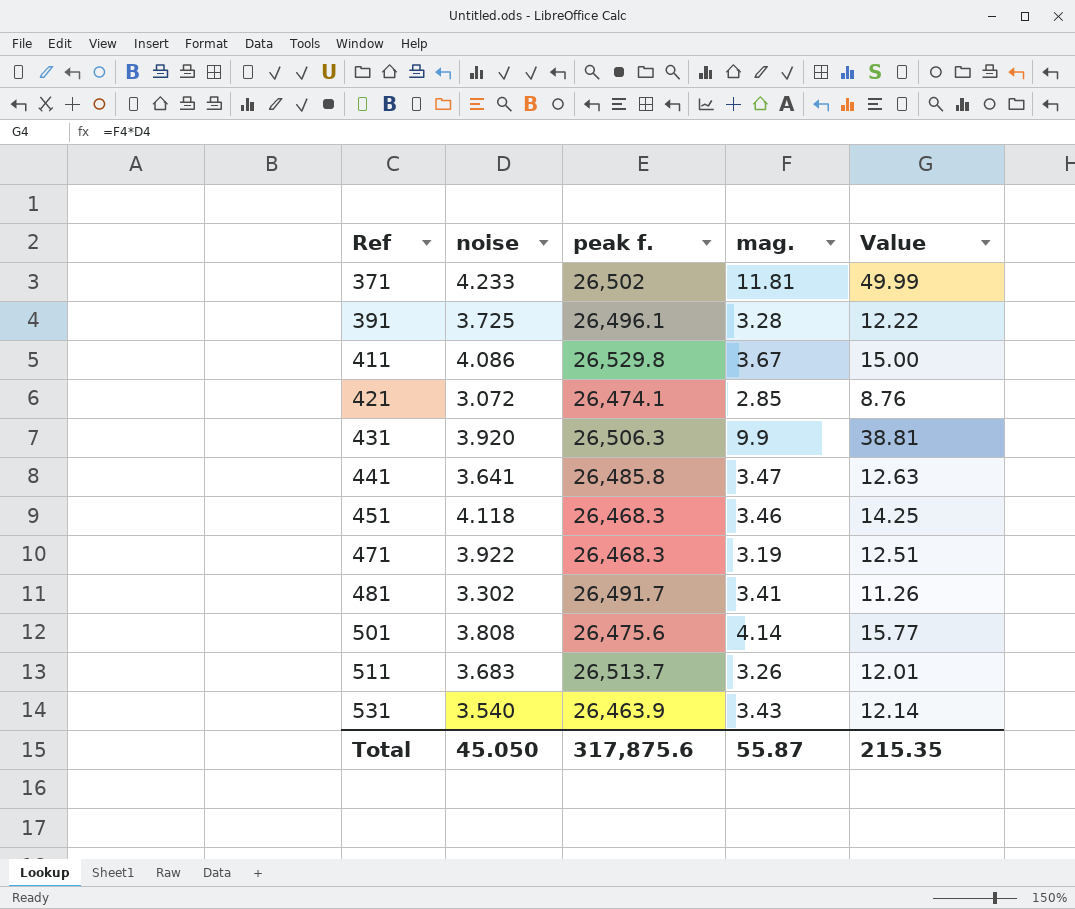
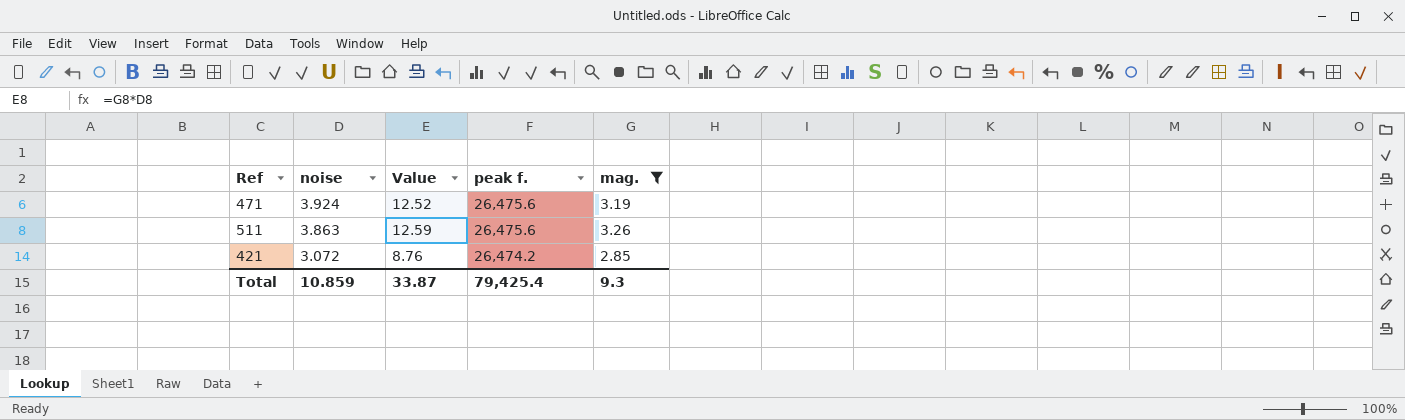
filter: none -> mag. <= 3.26
row order: Ref ascending -> noise descending
column Value | position: 5 -> 3
471 | noise: 3.922 -> 3.924
471 | Value: 12.51 -> 12.52
471 | peak f.: 26,468.3 -> 26,475.6
511 | noise: 3.683 -> 3.863
511 | Value: 12.01 -> 12.59
511 | peak f.: 26,513.7 -> 26,475.6
421 | peak f.: 26,474.1 -> 26,474.2
Total | noise: 45.050 -> 10.859
Total | Value: 215.35 -> 33.87
Total | peak f.: 317,875.6 -> 79,425.4
Total | mag.: 55.87 -> 9.3

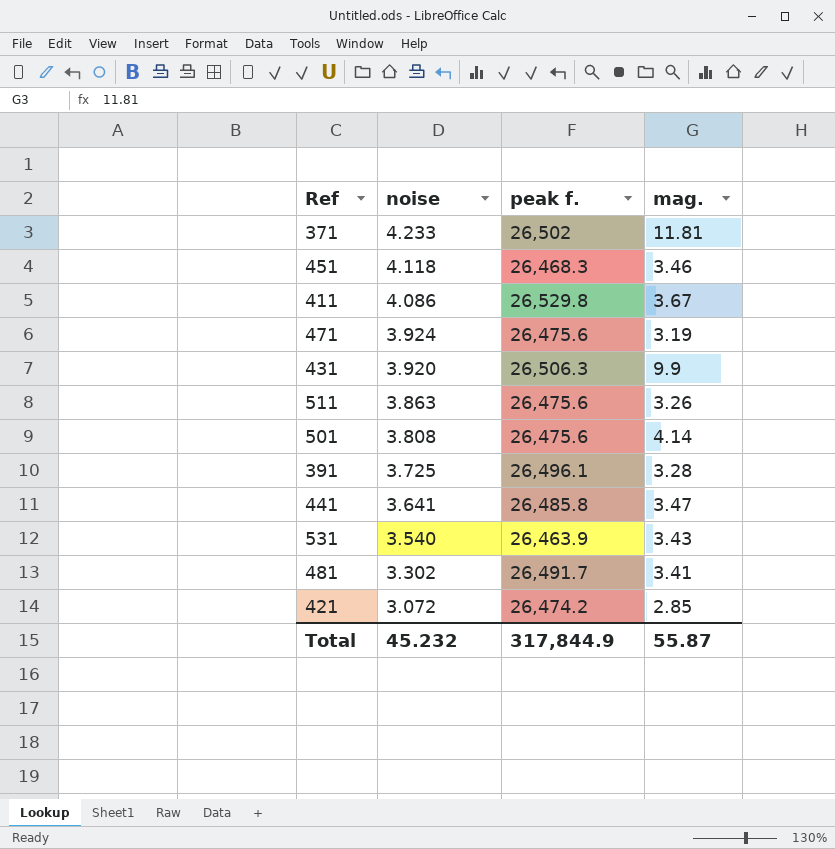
filter: mag. <= 3.26 -> none
column Value | formula: [noise] * [mag.] -> none
Total | noise: 10.859 -> 45.232
Total | peak f.: 79,425.4 -> 317,844.9
Total | mag.: 9.3 -> 55.87

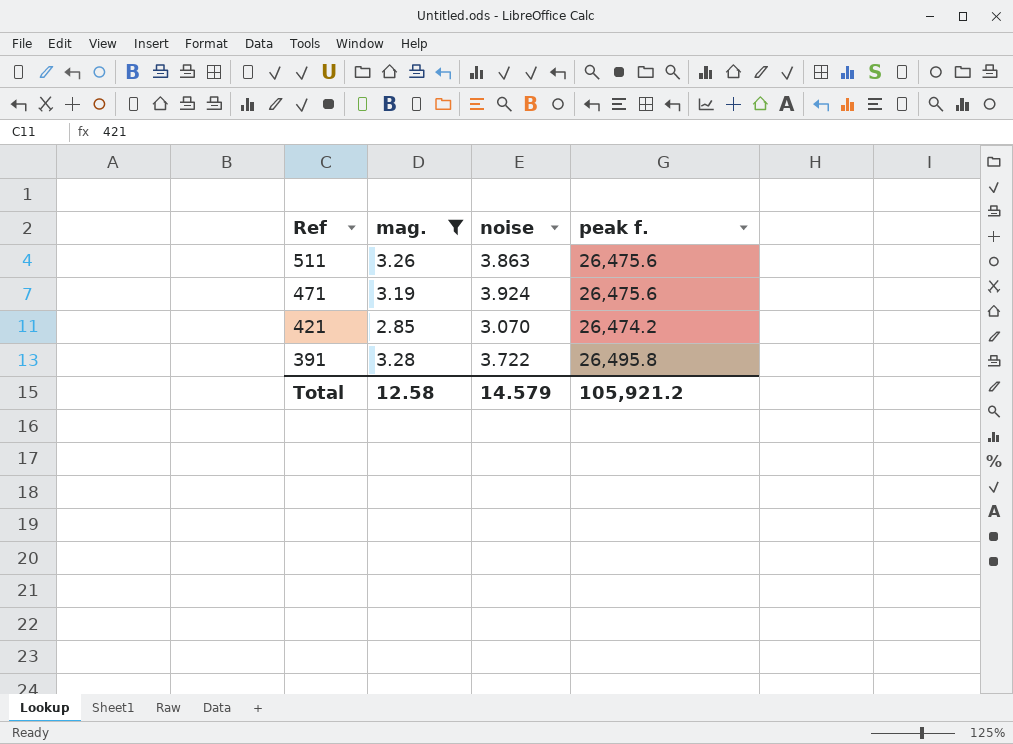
filter: none -> mag. <= 3.28
row order: noise descending -> Ref descending
column mag. | position: 4 -> 2
421 | noise: 3.072 -> 3.070
391 | noise: 3.725 -> 3.722
391 | peak f.: 26,496.1 -> 26,495.8
Total | mag.: 55.87 -> 12.58
Total | noise: 45.232 -> 14.579
Total | peak f.: 317,844.9 -> 105,921.2

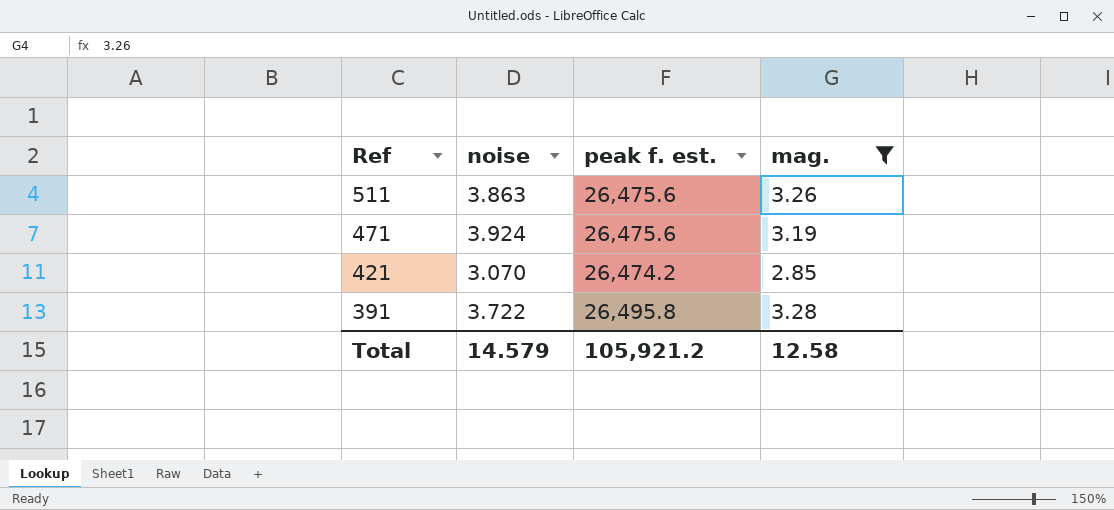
column name: peak f. -> peak f. est.
column mag. | position: 2 -> 4

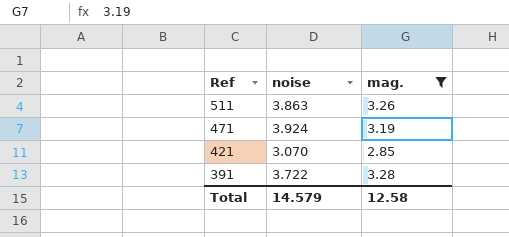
column peak f. est. | position: 3 -> none

